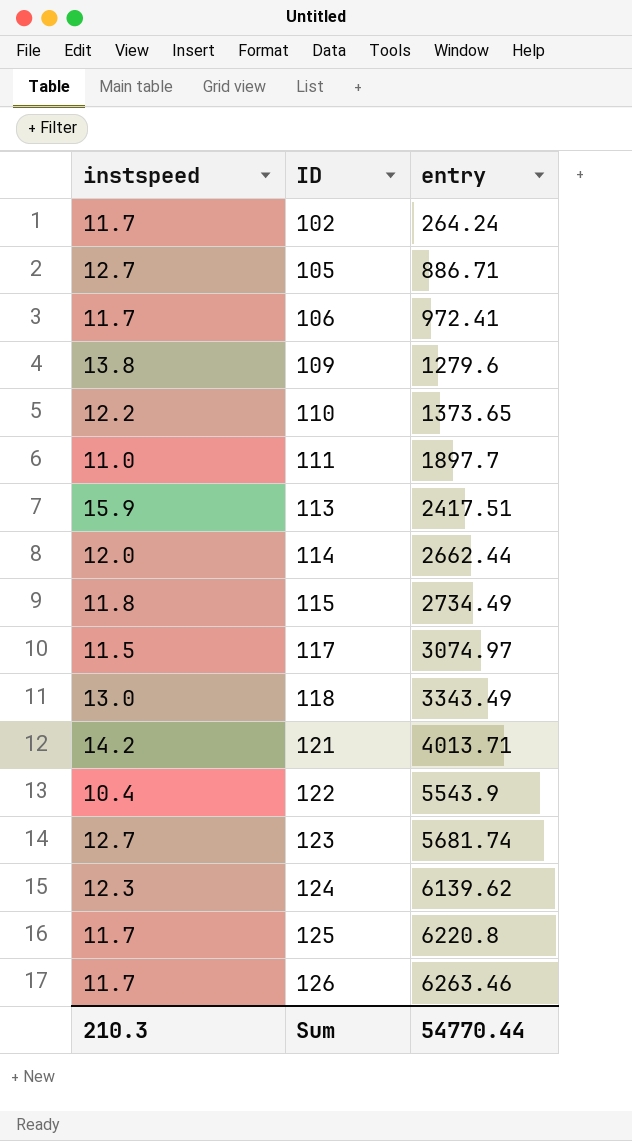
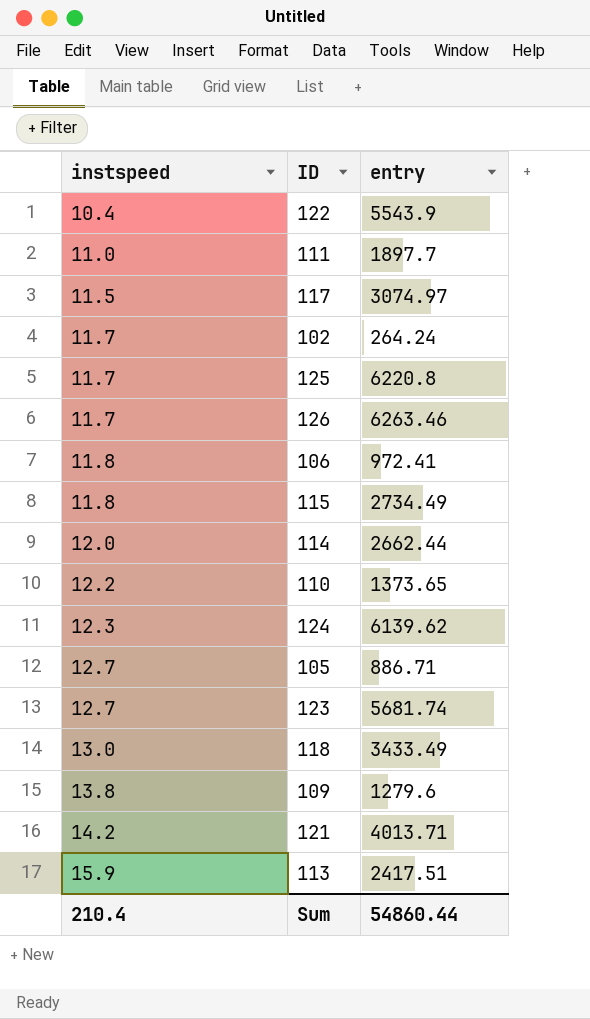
row order: ID ascending -> instspeed ascending
106 | instspeed: 11.7 -> 11.8
118 | entry: 3343.49 -> 3433.49
Sum | instspeed: 210.3 -> 210.4
Sum | entry: 54770.44 -> 54860.44

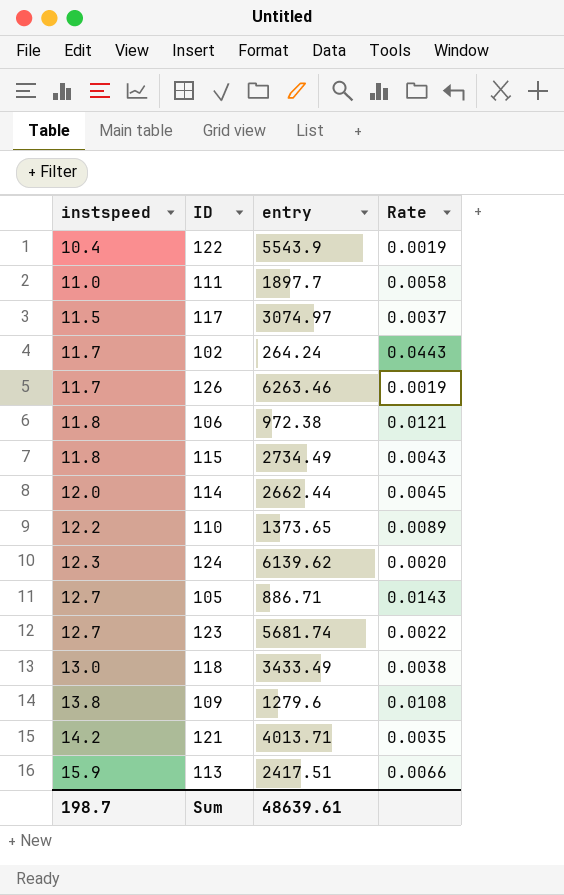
column Rate | formula: none -> [instspeed] / [entry]
row 125: 11.7 | 6220.8 -> none
106 | entry: 972.41 -> 972.38
Sum | instspeed: 210.4 -> 198.7
Sum | entry: 54860.44 -> 48639.61

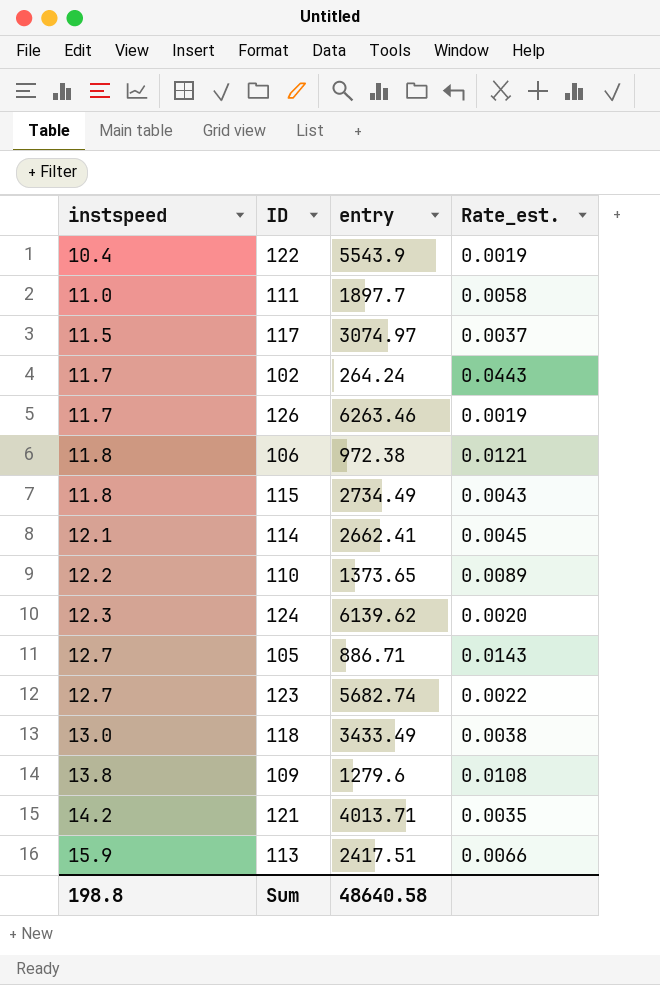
column name: Rate -> Rate_est.
114 | instspeed: 12.0 -> 12.1
114 | entry: 2662.44 -> 2662.41
123 | entry: 5681.74 -> 5682.74
Sum | instspeed: 198.7 -> 198.8
Sum | entry: 48639.61 -> 48640.58

